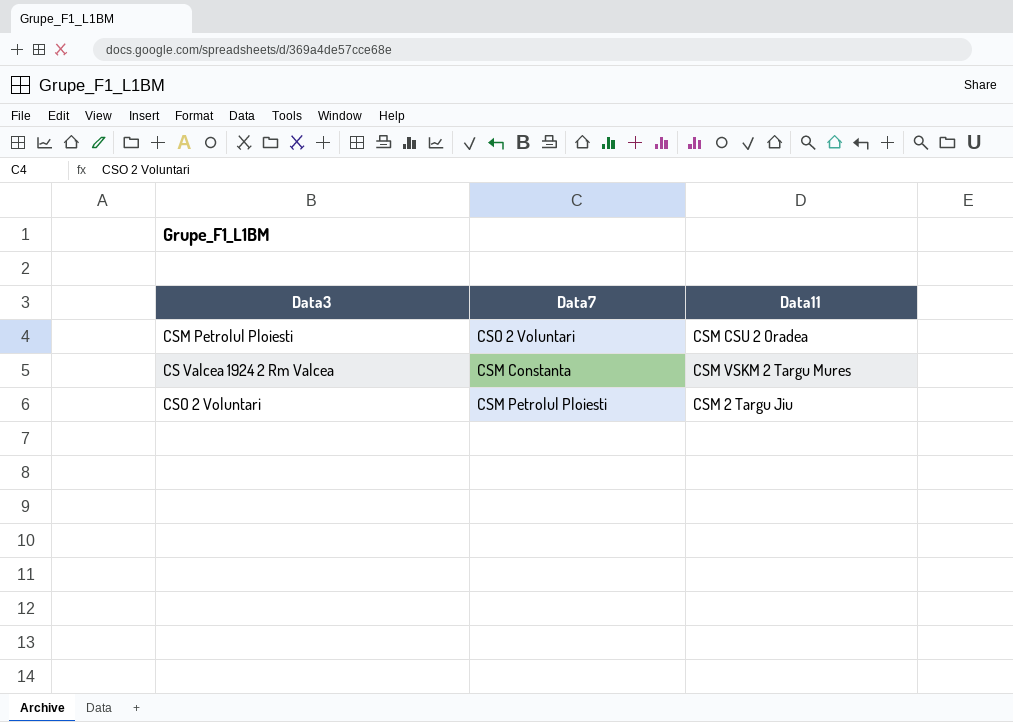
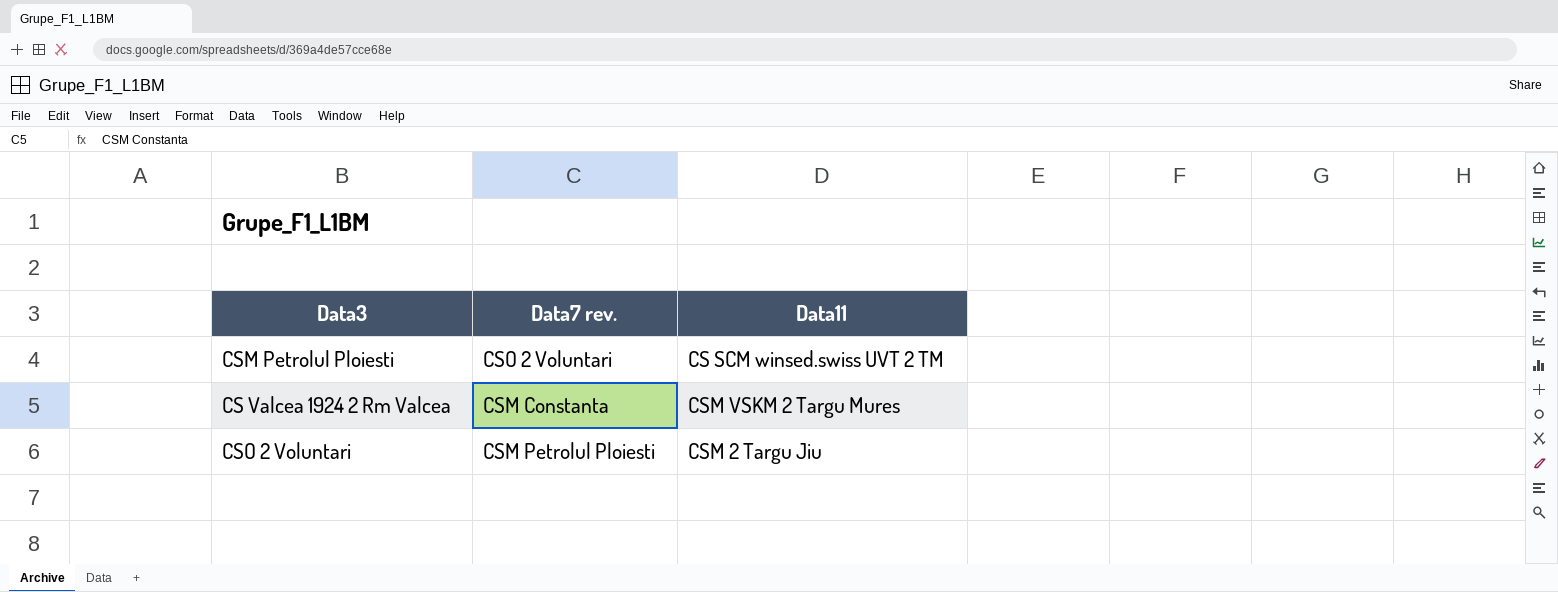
column name: Data7 -> Data7 rev.
CSM Petrolul Ploiesti | Data11: CSM CSU 2 Oradea -> CS SCM winsed.swiss UVT 2 TM

